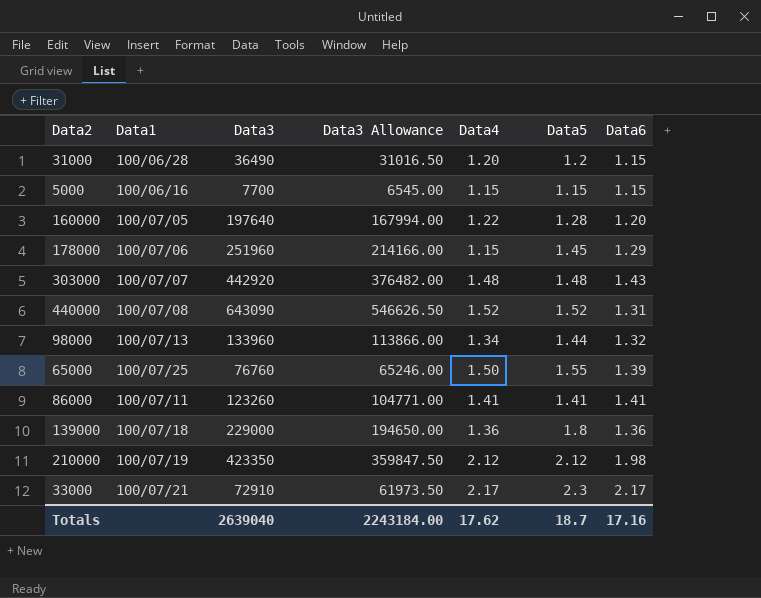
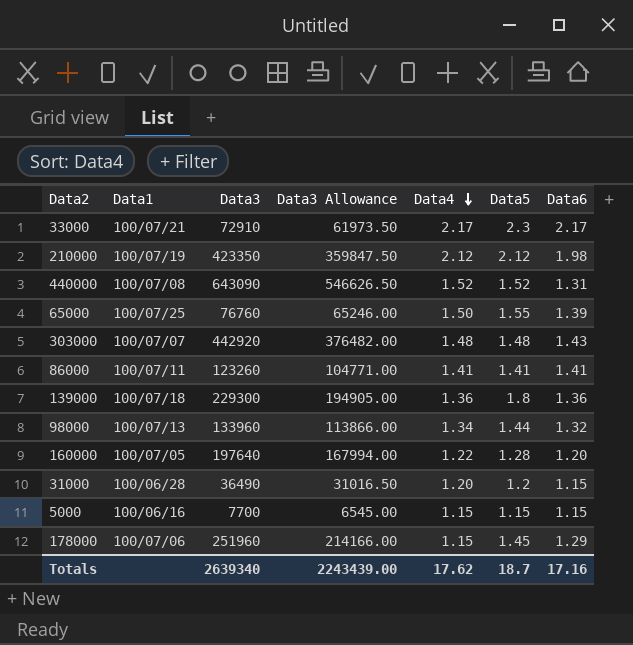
row order: none -> Data4 descending
139000 | Data3: 229000 -> 229300
139000 | Data3 Allowance: 194650.00 -> 194905.00
Totals | Data3: 2639040 -> 2639340
Totals | Data3 Allowance: 2243184.00 -> 2243439.00

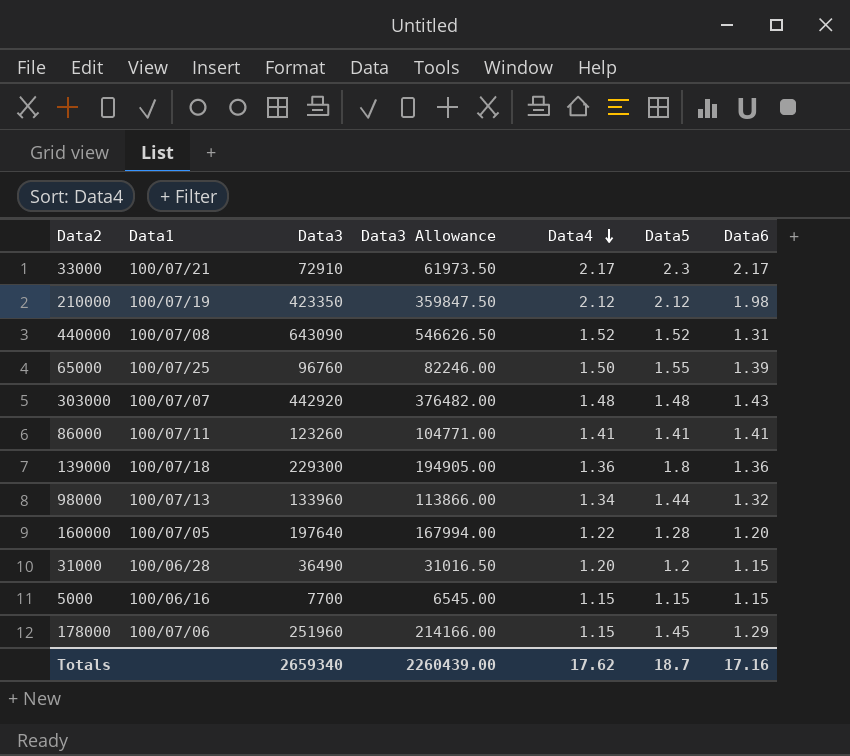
65000 | Data3: 76760 -> 96760
65000 | Data3 Allowance: 65246.00 -> 82246.00
Totals | Data3: 2639340 -> 2659340
Totals | Data3 Allowance: 2243439.00 -> 2260439.00

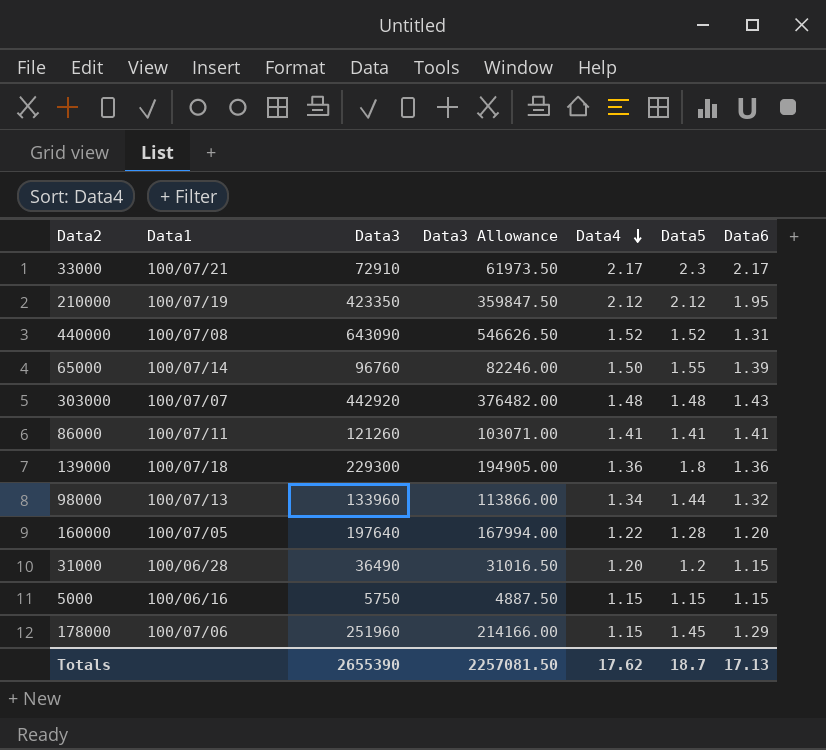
210000 | Data6: 1.98 -> 1.95
65000 | Data1: 100/07/25 -> 100/07/14
86000 | Data3: 123260 -> 121260
86000 | Data3 Allowance: 104771.00 -> 103071.00
5000 | Data3: 7700 -> 5750
5000 | Data3 Allowance: 6545.00 -> 4887.50
Totals | Data3: 2659340 -> 2655390
Totals | Data3 Allowance: 2260439.00 -> 2257081.50
Totals | Data6: 17.16 -> 17.13

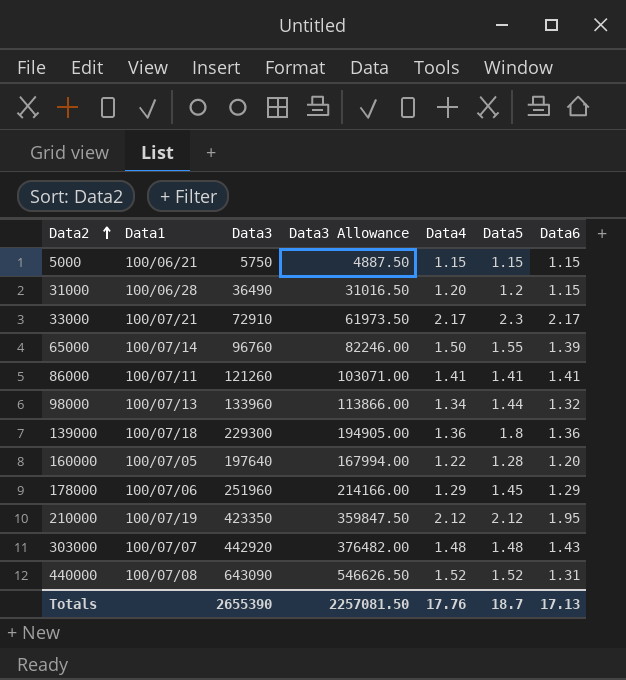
row order: Data4 descending -> Data2 ascending
5000 | Data1: 100/06/16 -> 100/06/21
178000 | Data4: 1.15 -> 1.29
Totals | Data4: 17.62 -> 17.76

